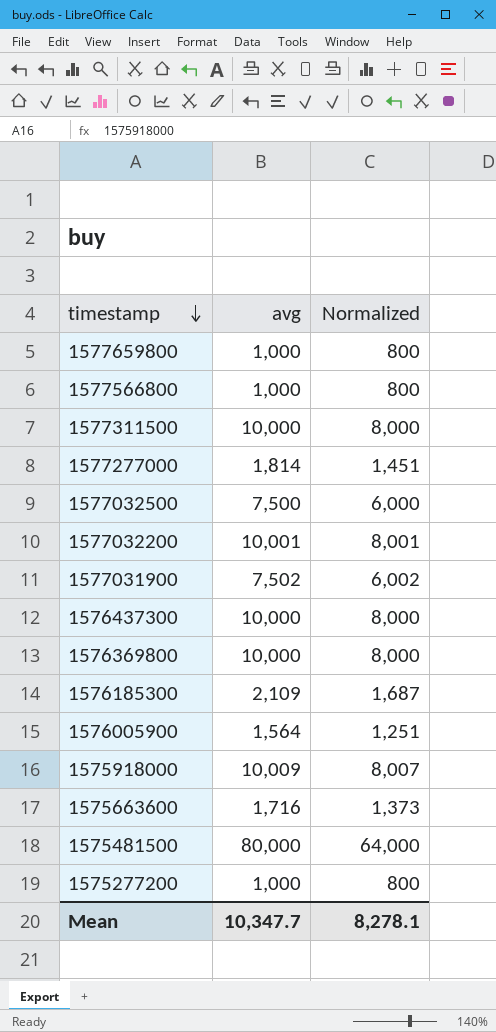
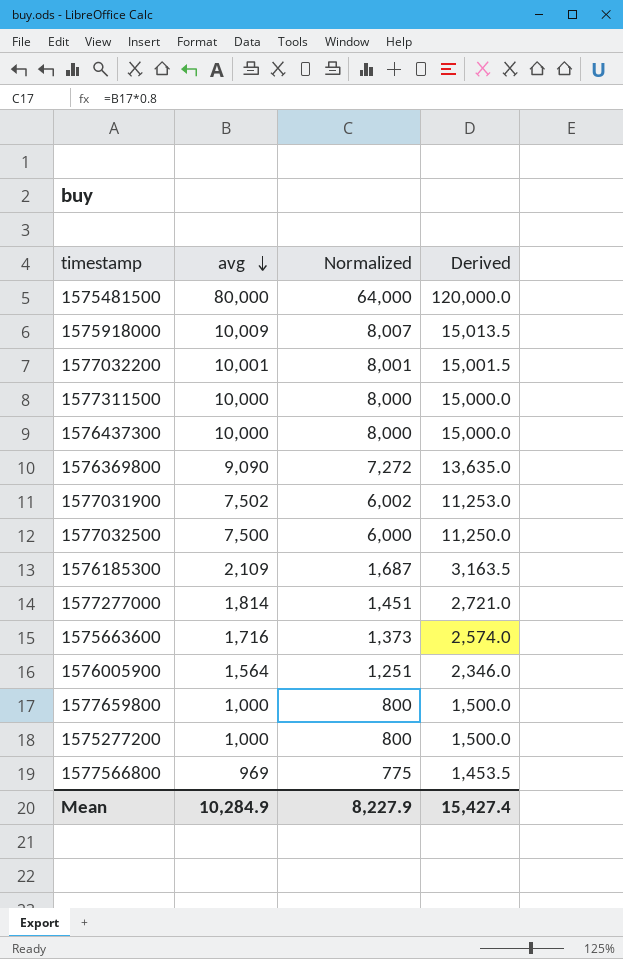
row order: timestamp descending -> avg descending
column Derived | formula: none -> [avg] * 1.5
1576369800 | avg: 10,000 -> 9,090
1576369800 | Normalized: 8,000 -> 7,272
1577566800 | avg: 1,000 -> 969
1577566800 | Normalized: 800 -> 775
Mean | avg: 10,347.7 -> 10,284.9
Mean | Normalized: 8,278.1 -> 8,227.9

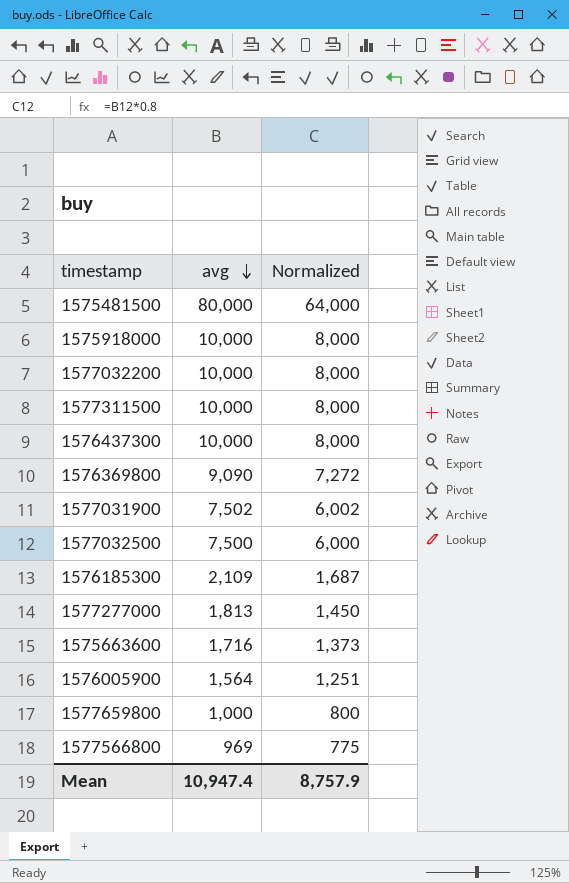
column Derived | formula: [avg] * 1.5 -> none
row 1575277200: 1,000 | 800 | 1,500.0 -> none
1575918000 | avg: 10,009 -> 10,000
1575918000 | Normalized: 8,007 -> 8,000
1577032200 | avg: 10,001 -> 10,000
1577032200 | Normalized: 8,001 -> 8,000
1577277000 | avg: 1,814 -> 1,813
1577277000 | Normalized: 1,451 -> 1,450
Mean | avg: 10,284.9 -> 10,947.4
Mean | Normalized: 8,227.9 -> 8,757.9

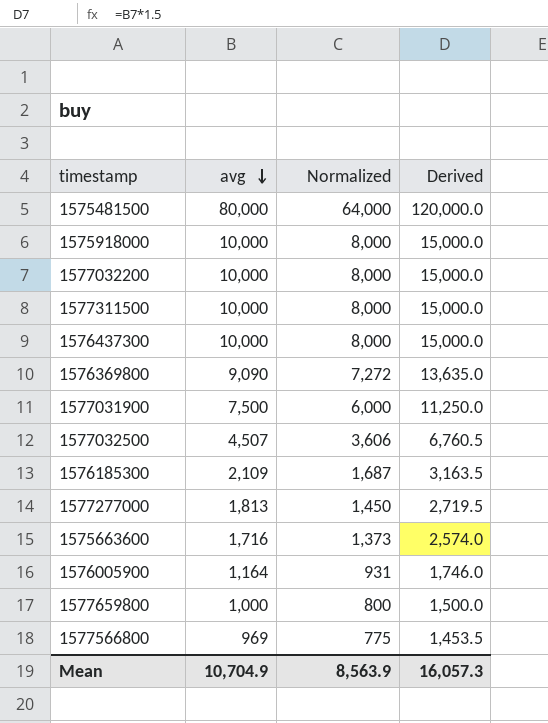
column Derived | formula: none -> [avg] * 1.5
1577031900 | avg: 7,502 -> 7,500
1577031900 | Normalized: 6,002 -> 6,000
1577032500 | avg: 7,500 -> 4,507
1577032500 | Normalized: 6,000 -> 3,606
1576005900 | avg: 1,564 -> 1,164
1576005900 | Normalized: 1,251 -> 931
Mean | avg: 10,947.4 -> 10,704.9
Mean | Normalized: 8,757.9 -> 8,563.9

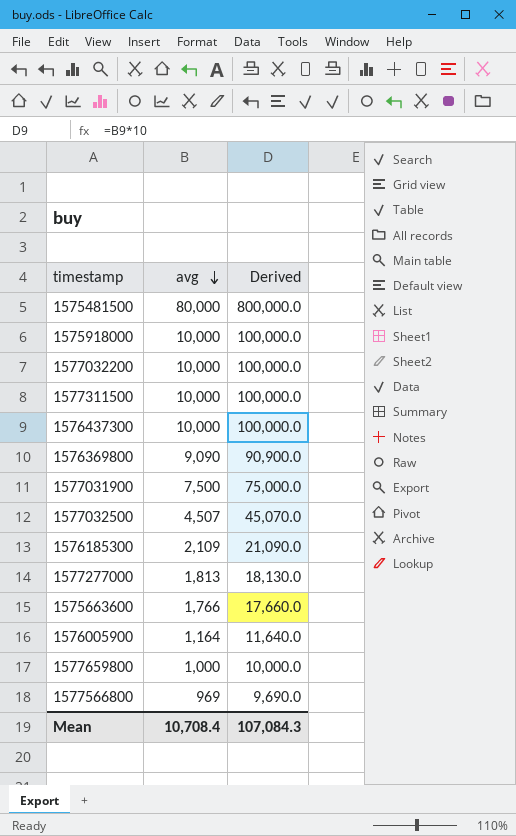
column Normalized | formula: [avg] * 0.8 -> none
column Derived | formula: [avg] * 1.5 -> [avg] * 10
1575663600 | avg: 1,716 -> 1,766
Mean | avg: 10,704.9 -> 10,708.4
Mean | Derived: 16,057.3 -> 107,084.3

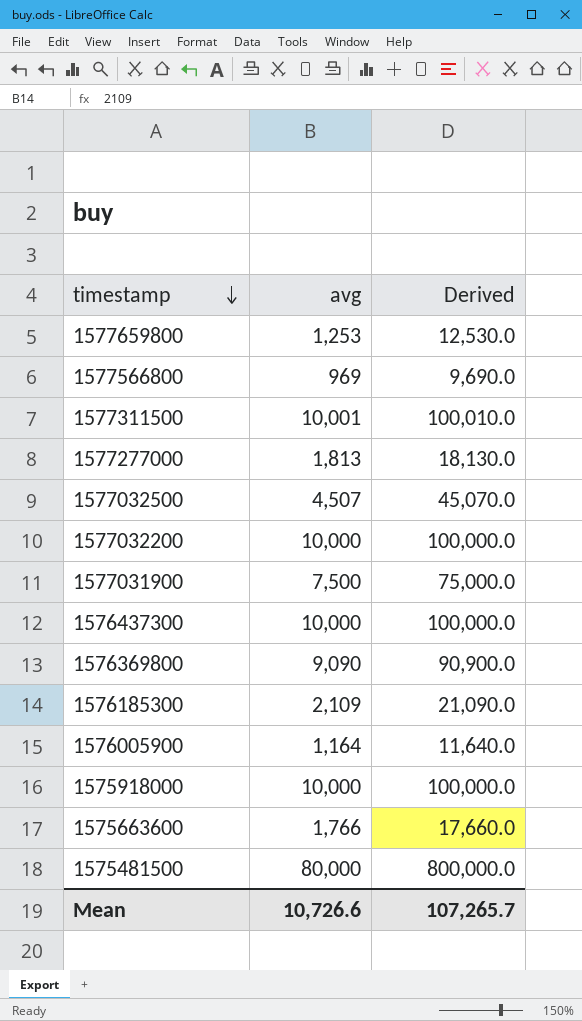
row order: avg descending -> timestamp descending
1577659800 | avg: 1,000 -> 1,253
1577659800 | Derived: 10,000.0 -> 12,530.0
1577311500 | avg: 10,000 -> 10,001
1577311500 | Derived: 100,000.0 -> 100,010.0
Mean | avg: 10,708.4 -> 10,726.6
Mean | Derived: 107,084.3 -> 107,265.7

